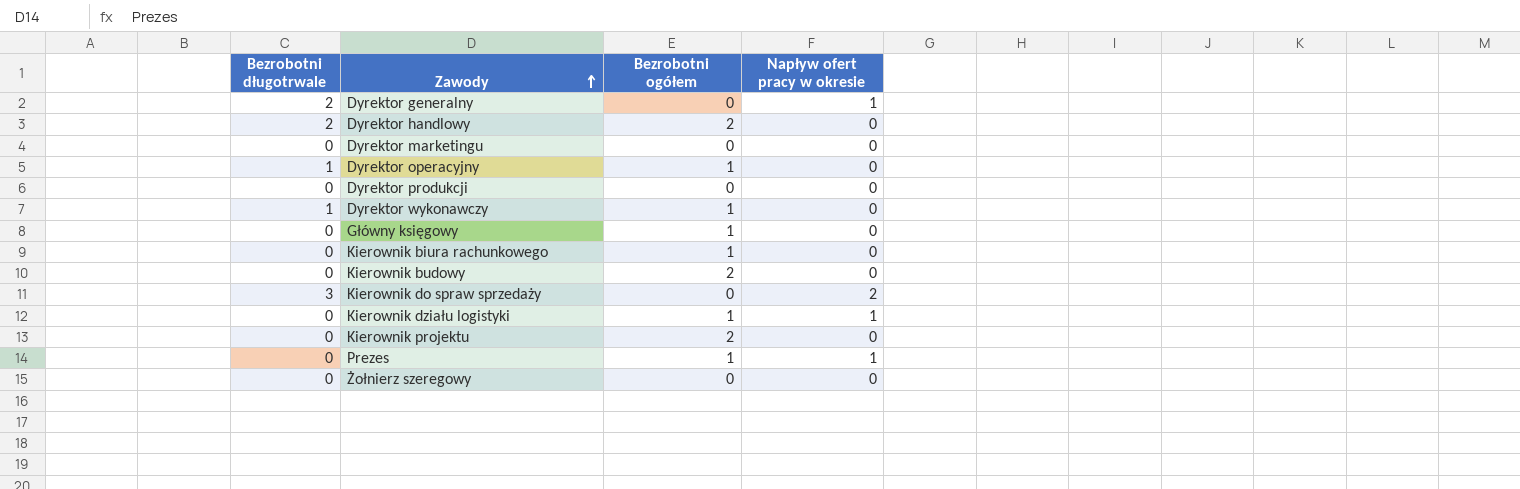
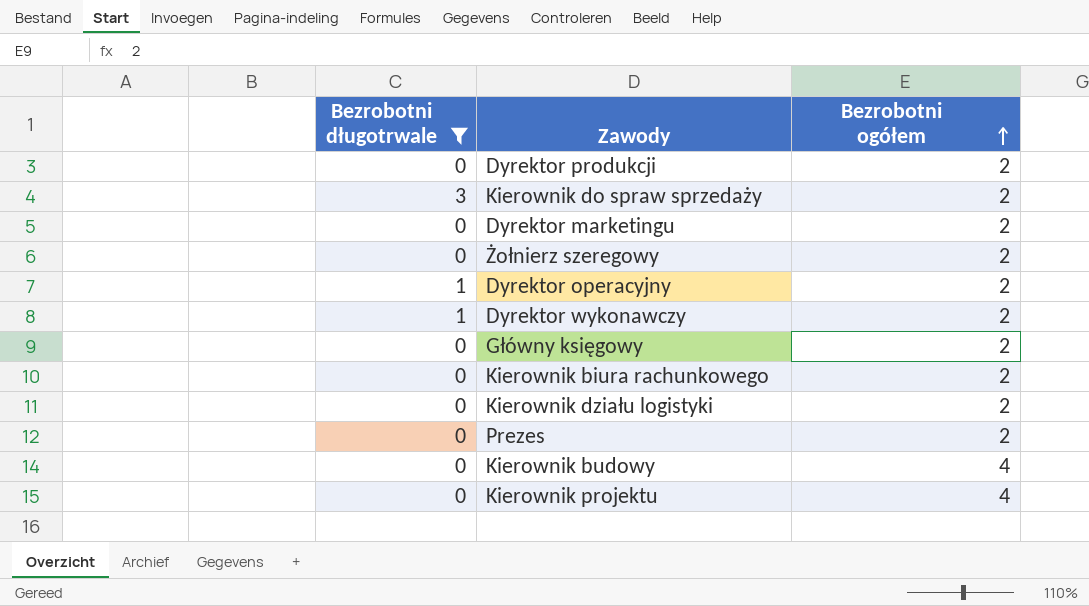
filter: none -> Bezrobotni długotrwale != 2
row order: Zawody ascending -> Bezrobotni ogółem ascending
column Napływ ofert pracy w okresie | position: 4 -> none
Dyrektor produkcji | Bezrobotni ogółem: 0 -> 2
Kierownik do spraw sprzedaży | Bezrobotni ogółem: 0 -> 2
Dyrektor marketingu | Bezrobotni ogółem: 0 -> 2
Żołnierz szeregowy | Bezrobotni ogółem: 0 -> 2
Dyrektor operacyjny | Bezrobotni ogółem: 1 -> 2
Dyrektor wykonawczy | Bezrobotni ogółem: 1 -> 2
Główny księgowy | Bezrobotni ogółem: 1 -> 2
Kierownik biura rachunkowego | Bezrobotni ogółem: 1 -> 2
Kierownik działu logistyki | Bezrobotni ogółem: 1 -> 2
Prezes | Bezrobotni ogółem: 1 -> 2
Kierownik budowy | Bezrobotni ogółem: 2 -> 4
Kierownik projektu | Bezrobotni ogółem: 2 -> 4

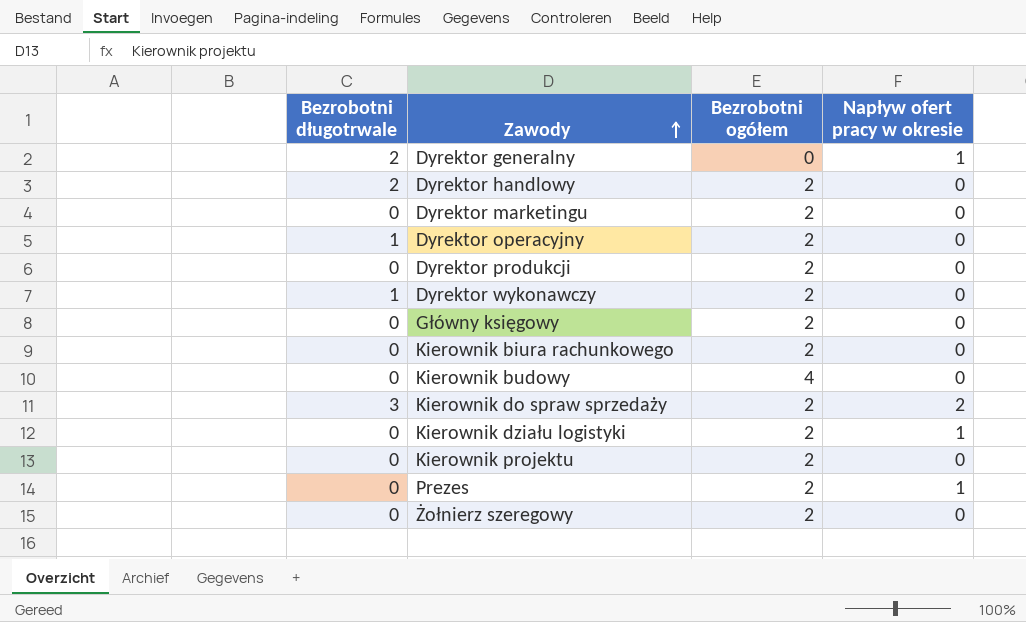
filter: Bezrobotni długotrwale != 2 -> none
row order: Bezrobotni ogółem ascending -> Zawody ascending
column Napływ ofert pracy w okresie | position: none -> 4
Kierownik projektu | Bezrobotni ogółem: 4 -> 2

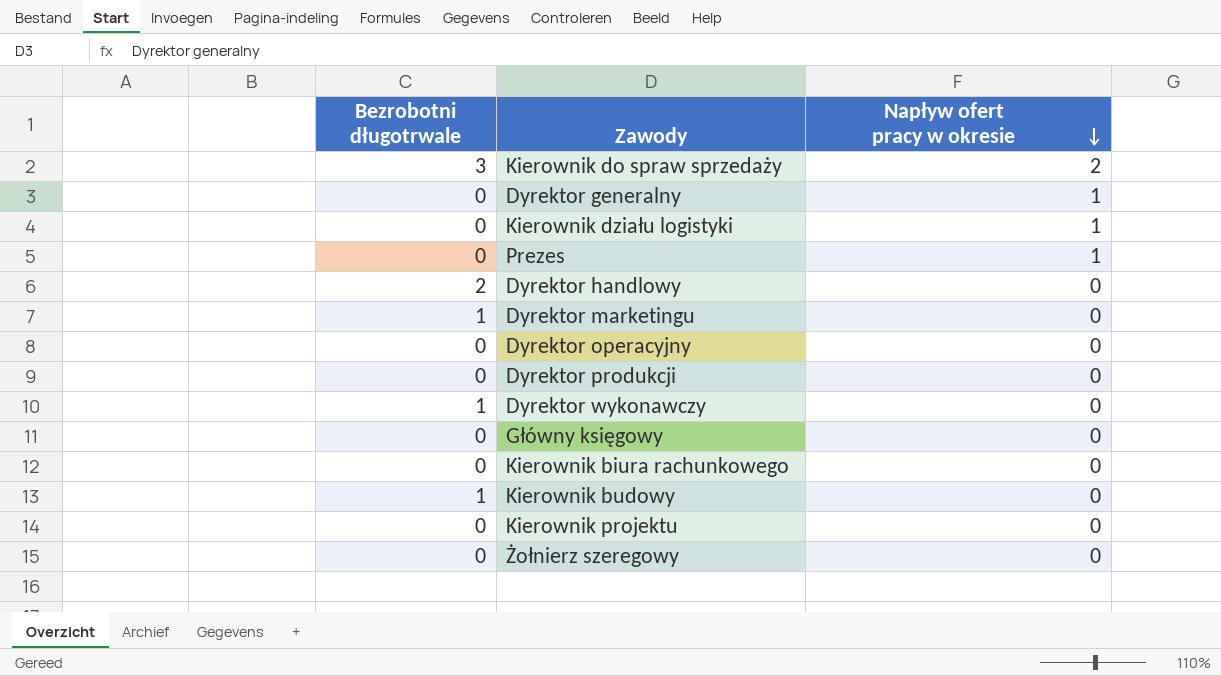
row order: Zawody ascending -> Napływ ofert pracy w okresie descending
column Bezrobotni ogółem | position: 3 -> none
Dyrektor generalny | Bezrobotni długotrwale: 2 -> 0
Dyrektor marketingu | Bezrobotni długotrwale: 0 -> 1
Dyrektor operacyjny | Bezrobotni długotrwale: 1 -> 0
Kierownik budowy | Bezrobotni długotrwale: 0 -> 1

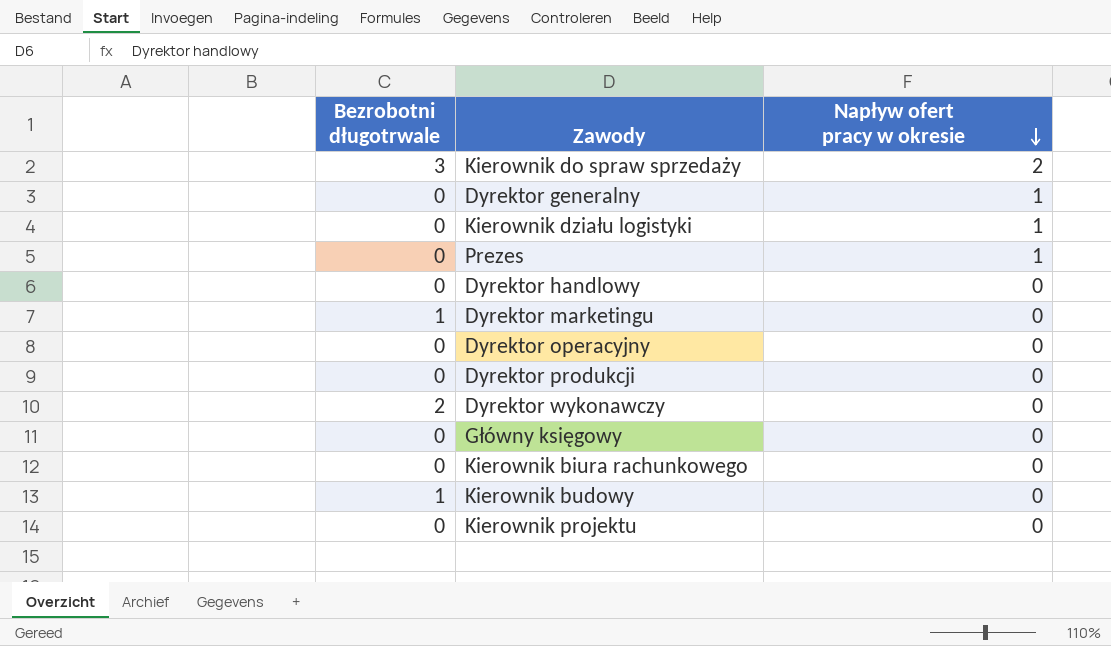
row Żołnierz szeregowy: 0 | 0 -> none
Dyrektor handlowy | Bezrobotni długotrwale: 2 -> 0
Dyrektor wykonawczy | Bezrobotni długotrwale: 1 -> 2

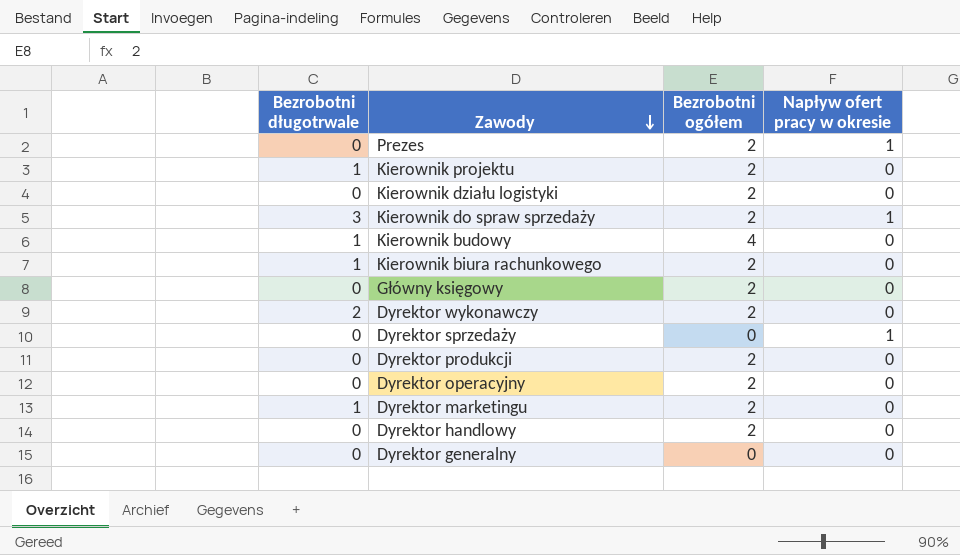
row order: Napływ ofert pracy w okresie descending -> Zawody descending
column Bezrobotni ogółem | position: none -> 3
Kierownik projektu | Bezrobotni długotrwale: 0 -> 1
Kierownik działu logistyki | Napływ ofert pracy w okresie: 1 -> 0
Kierownik do spraw sprzedaży | Napływ ofert pracy w okresie: 2 -> 1
Kierownik biura rachunkowego | Bezrobotni długotrwale: 0 -> 1
row Dyrektor sprzedaży: none -> 0 | 0 | 1
Dyrektor generalny | Napływ ofert pracy w okresie: 1 -> 0

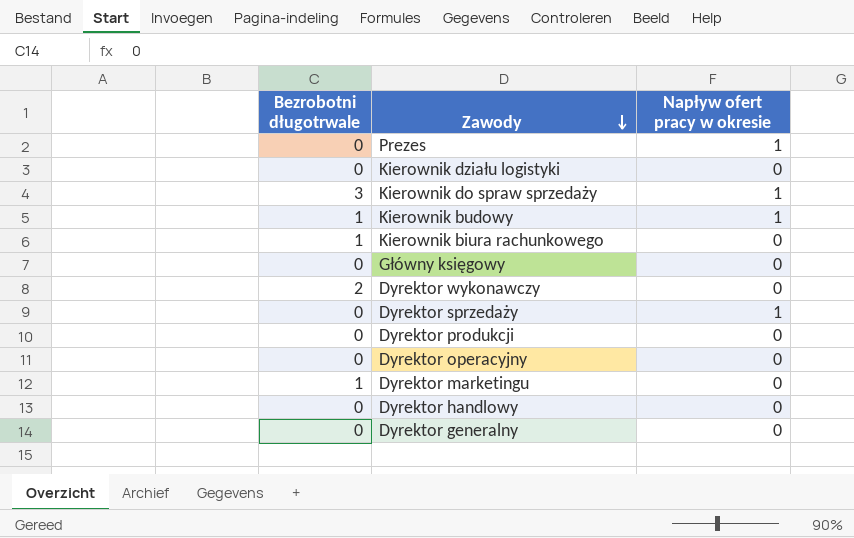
column Bezrobotni ogółem | position: 3 -> none
row Kierownik projektu: 1 | 2 | 0 -> none
Kierownik budowy | Napływ ofert pracy w okresie: 0 -> 1

